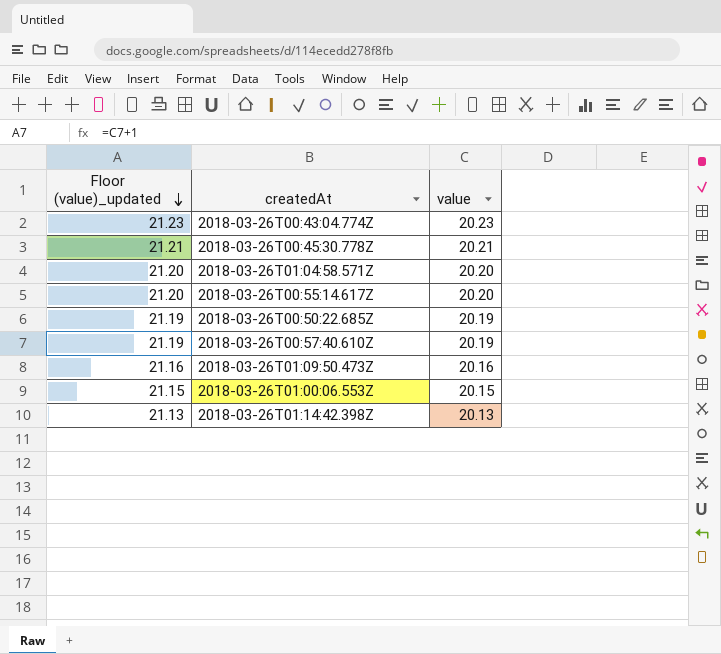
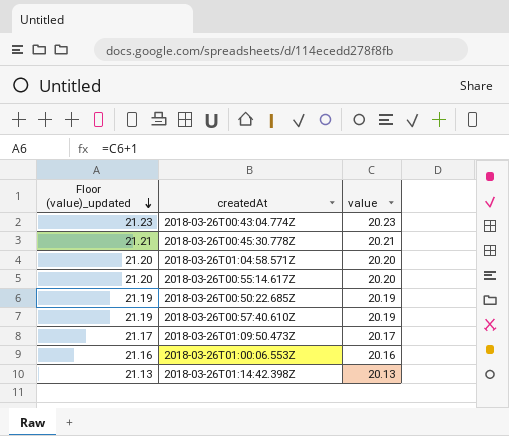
2018-03-26T01:09:50.473Z | Floor (value)_updated: 21.16 -> 21.17
2018-03-26T01:09:50.473Z | value: 20.16 -> 20.17
2018-03-26T01:00:06.553Z | Floor (value)_updated: 21.15 -> 21.16
2018-03-26T01:00:06.553Z | value: 20.15 -> 20.16

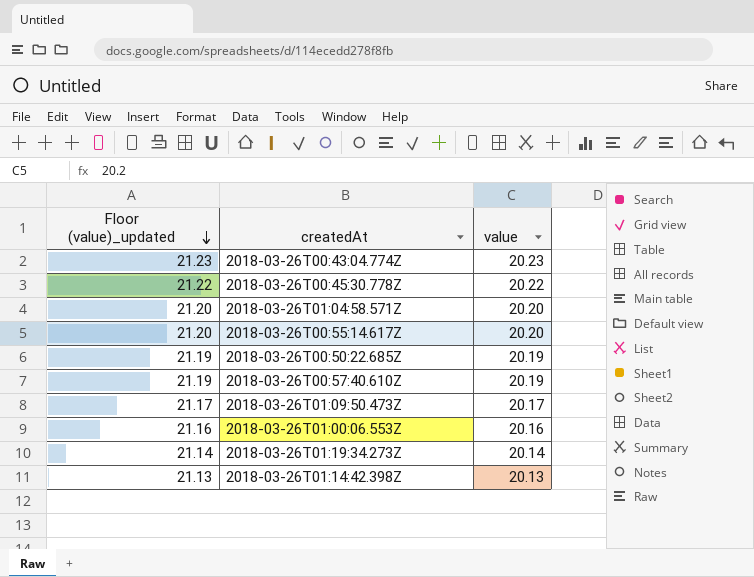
2018-03-26T00:45:30.778Z | Floor (value)_updated: 21.21 -> 21.22
2018-03-26T00:45:30.778Z | value: 20.21 -> 20.22
row 2018-03-26T01:19:34.273Z: none -> 21.14 | 20.14

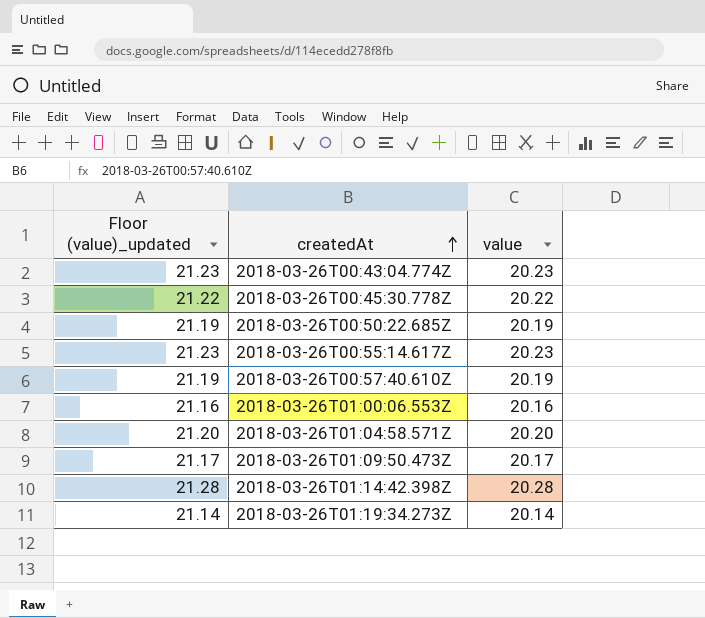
row order: Floor (value)_updated descending -> createdAt ascending
2018-03-26T00:55:14.617Z | Floor (value)_updated: 21.20 -> 21.23
2018-03-26T00:55:14.617Z | value: 20.20 -> 20.23
2018-03-26T01:14:42.398Z | Floor (value)_updated: 21.13 -> 21.28
2018-03-26T01:14:42.398Z | value: 20.13 -> 20.28

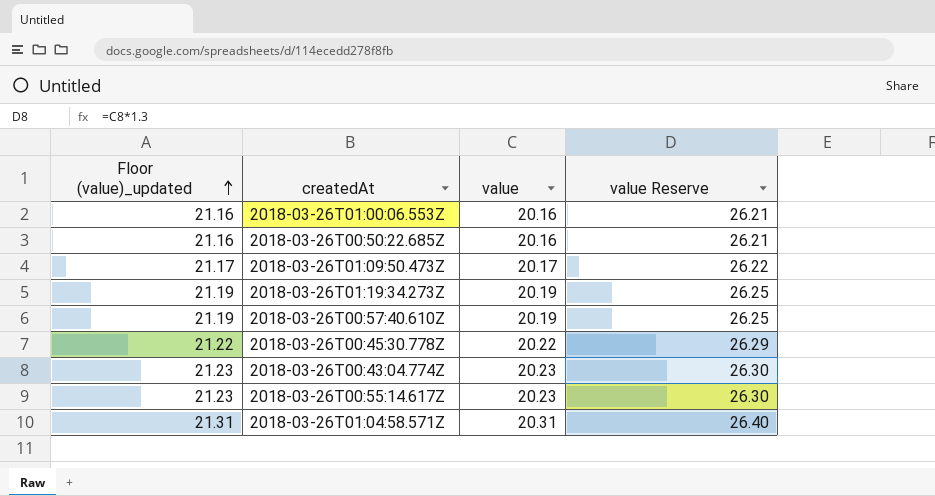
row order: createdAt ascending -> Floor (value)_updated ascending
column value Reserve | formula: none -> [value] * 1.3
row 2018-03-26T01:14:42.398Z: 21.28 | 20.28 -> none
2018-03-26T00:50:22.685Z | Floor (value)_updated: 21.19 -> 21.16
2018-03-26T00:50:22.685Z | value: 20.19 -> 20.16
2018-03-26T01:19:34.273Z | Floor (value)_updated: 21.14 -> 21.19
2018-03-26T01:19:34.273Z | value: 20.14 -> 20.19
2018-03-26T01:04:58.571Z | Floor (value)_updated: 21.20 -> 21.31
2018-03-26T01:04:58.571Z | value: 20.20 -> 20.31

